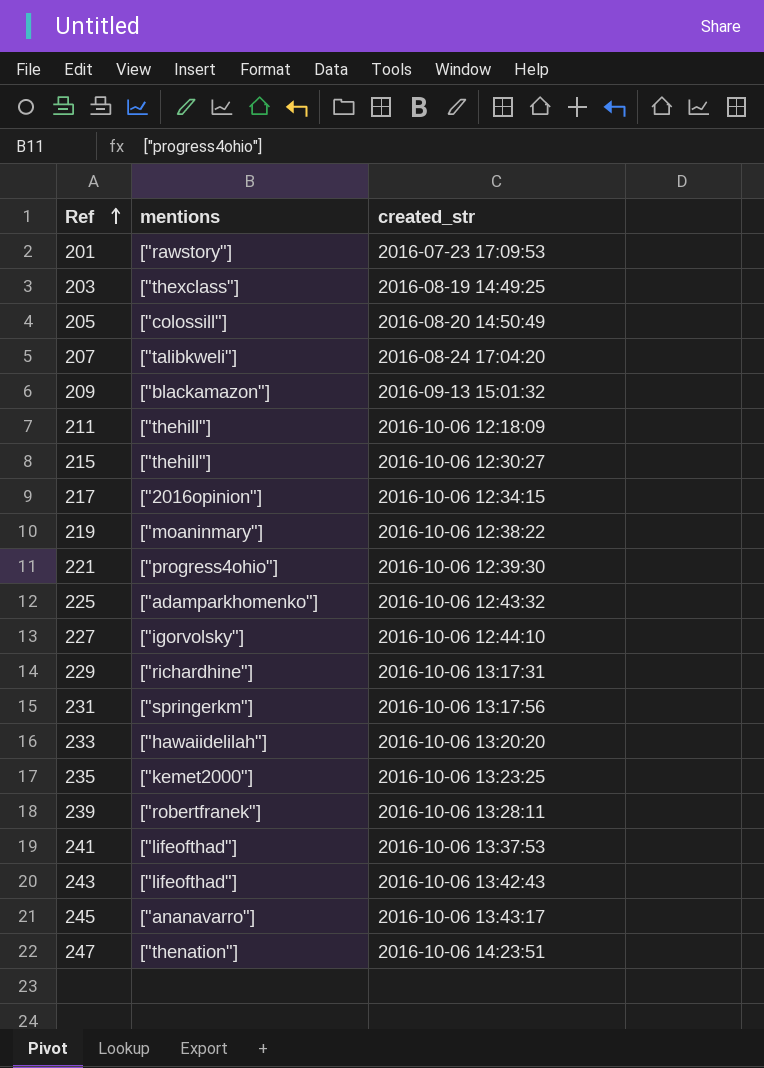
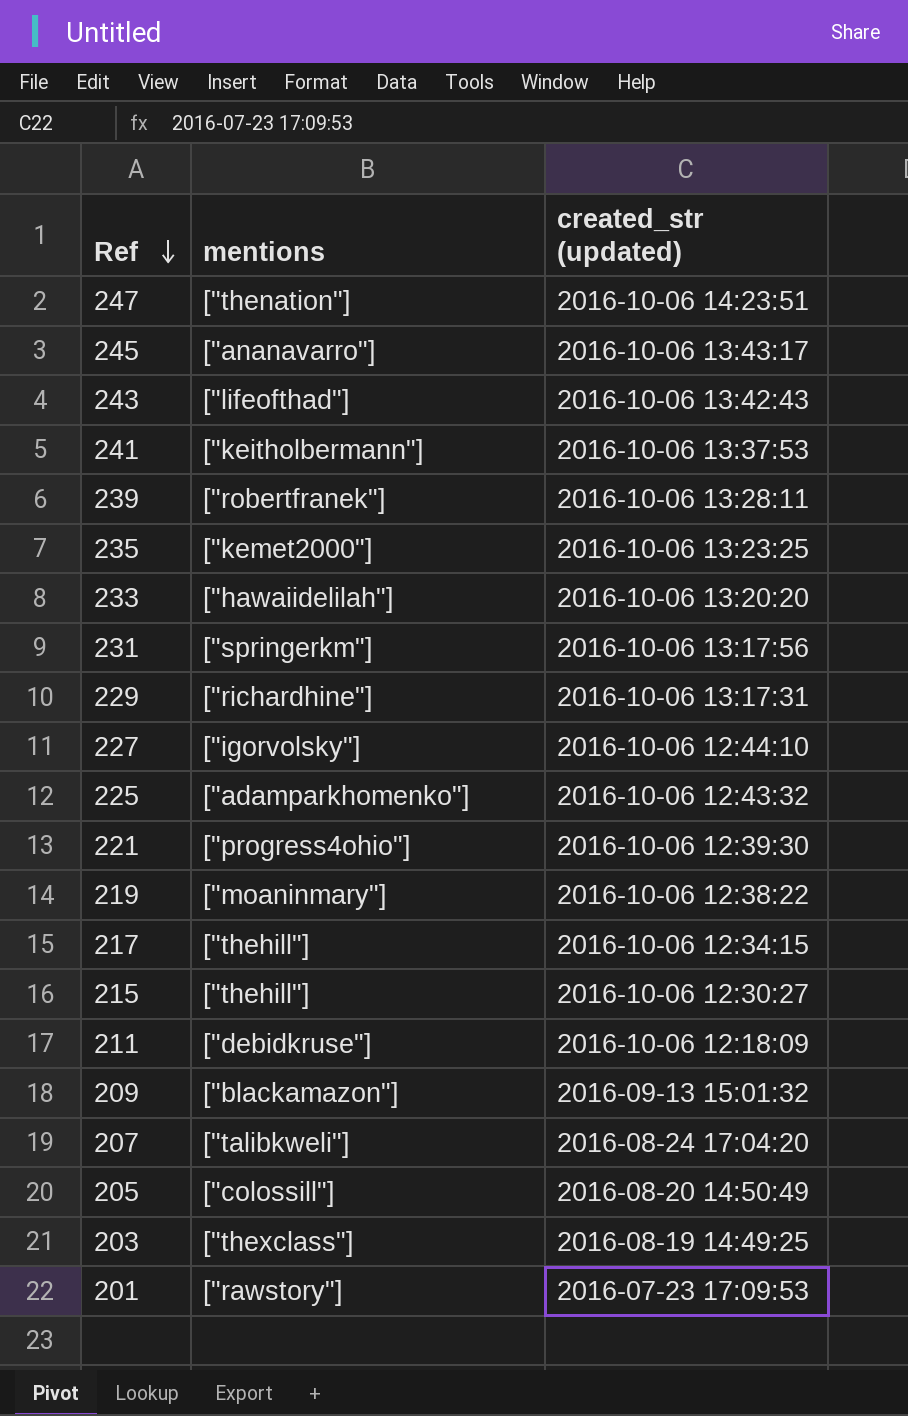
row order: Ref ascending -> Ref descending
column name: created_str -> created_str (updated)
241 | mentions: ["lifeofthad"] -> ["keitholbermann"]
217 | mentions: ["2016opinion"] -> ["thehill"]
211 | mentions: ["thehill"] -> ["debidkruse"]

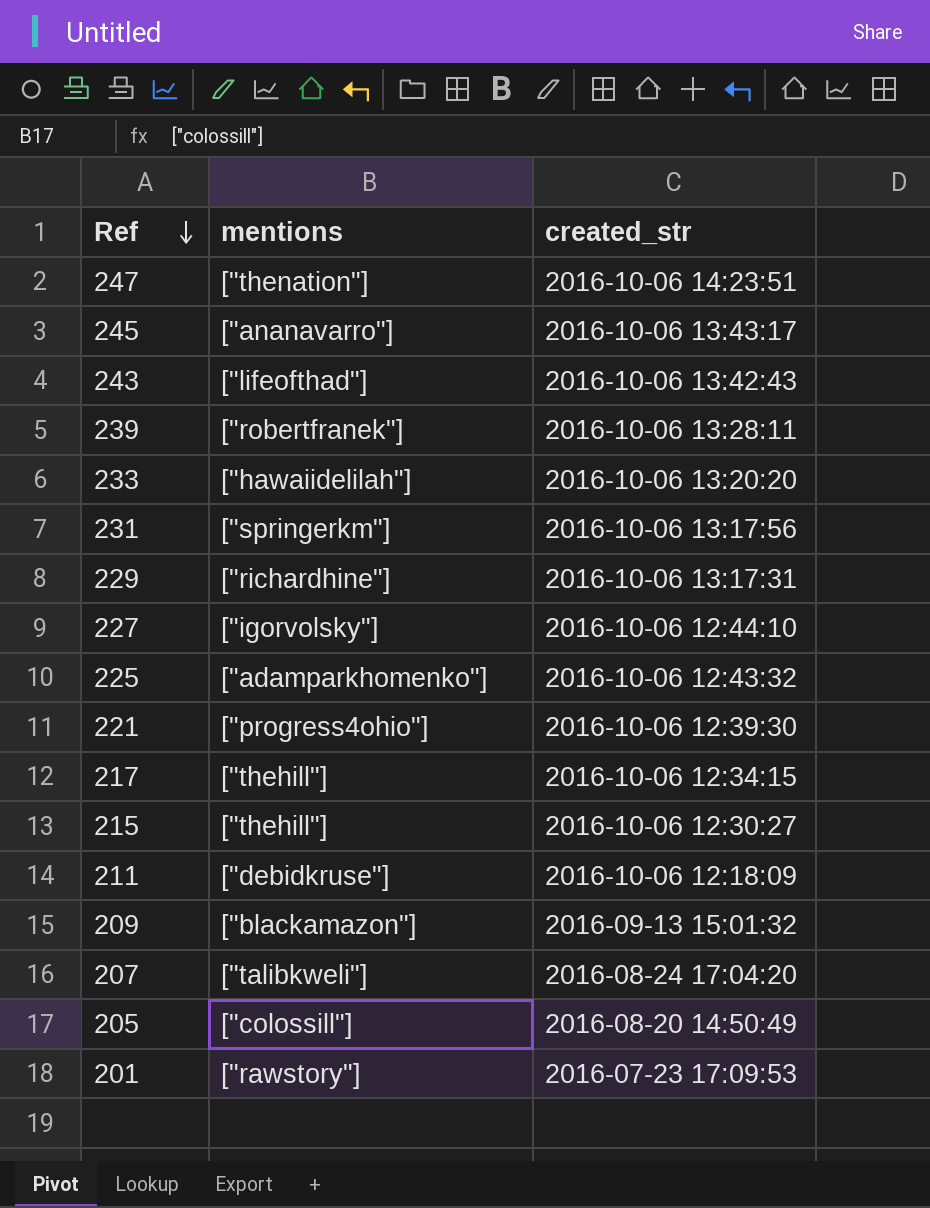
column name: created_str (updated) -> created_str
row 241: ["keitholbermann"] | 2016-10-06 13:37:53 -> none
row 235: ["kemet2000"] | 2016-10-06 13:23:25 -> none
row 219: ["moaninmary"] | 2016-10-06 12:38:22 -> none
row 203: ["thexclass"] | 2016-08-19 14:49:25 -> none

